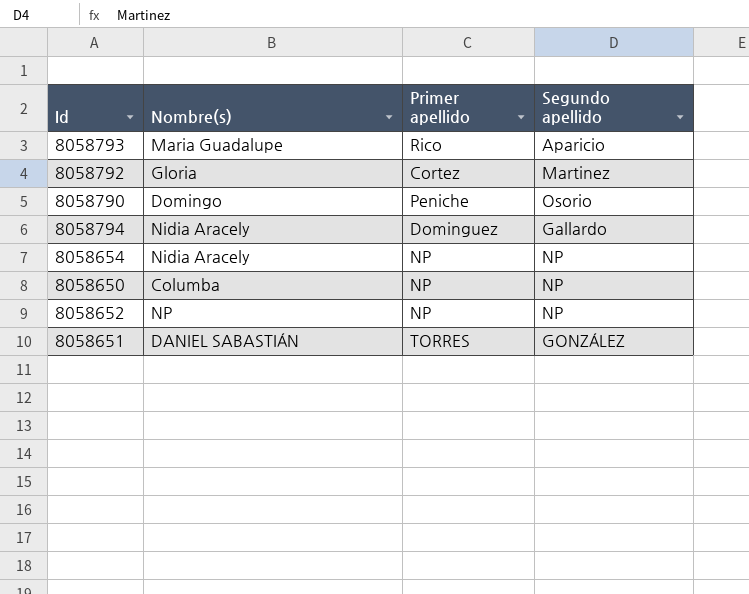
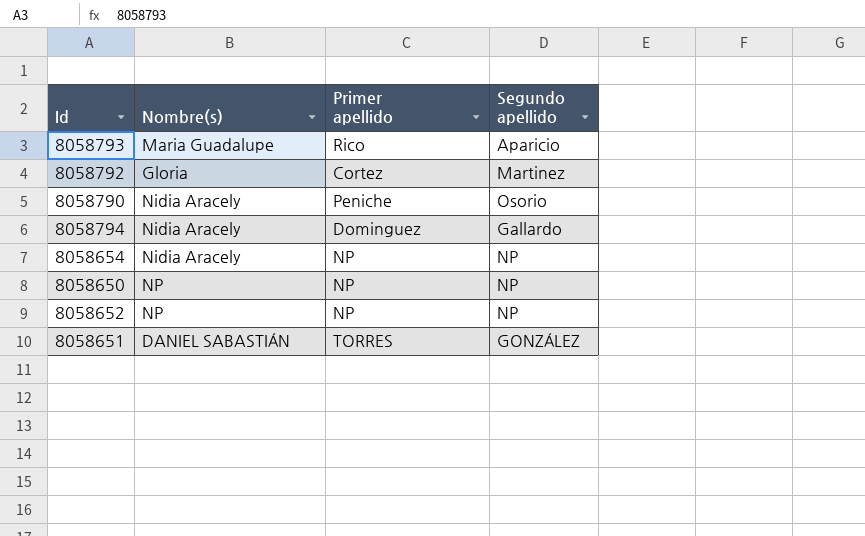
8058790 | Nombre(s): Domingo -> Nidia Aracely
8058650 | Nombre(s): Columba -> NP

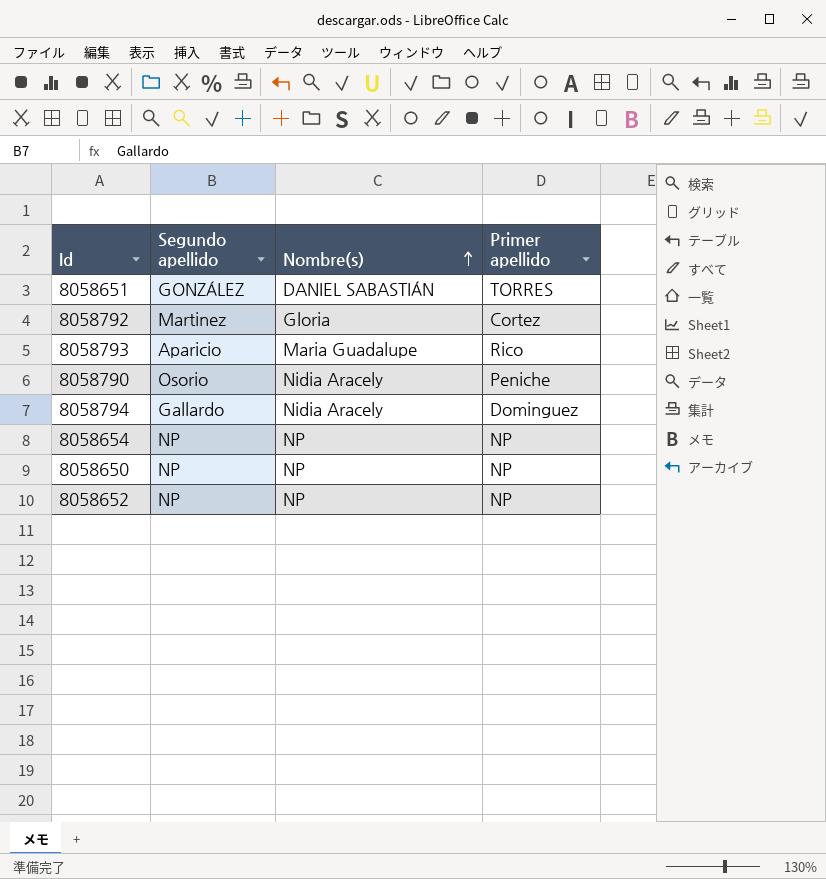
row order: none -> Nombre(s) ascending
column Segundo apellido | position: 4 -> 2
8058654 | Nombre(s): Nidia Aracely -> NP

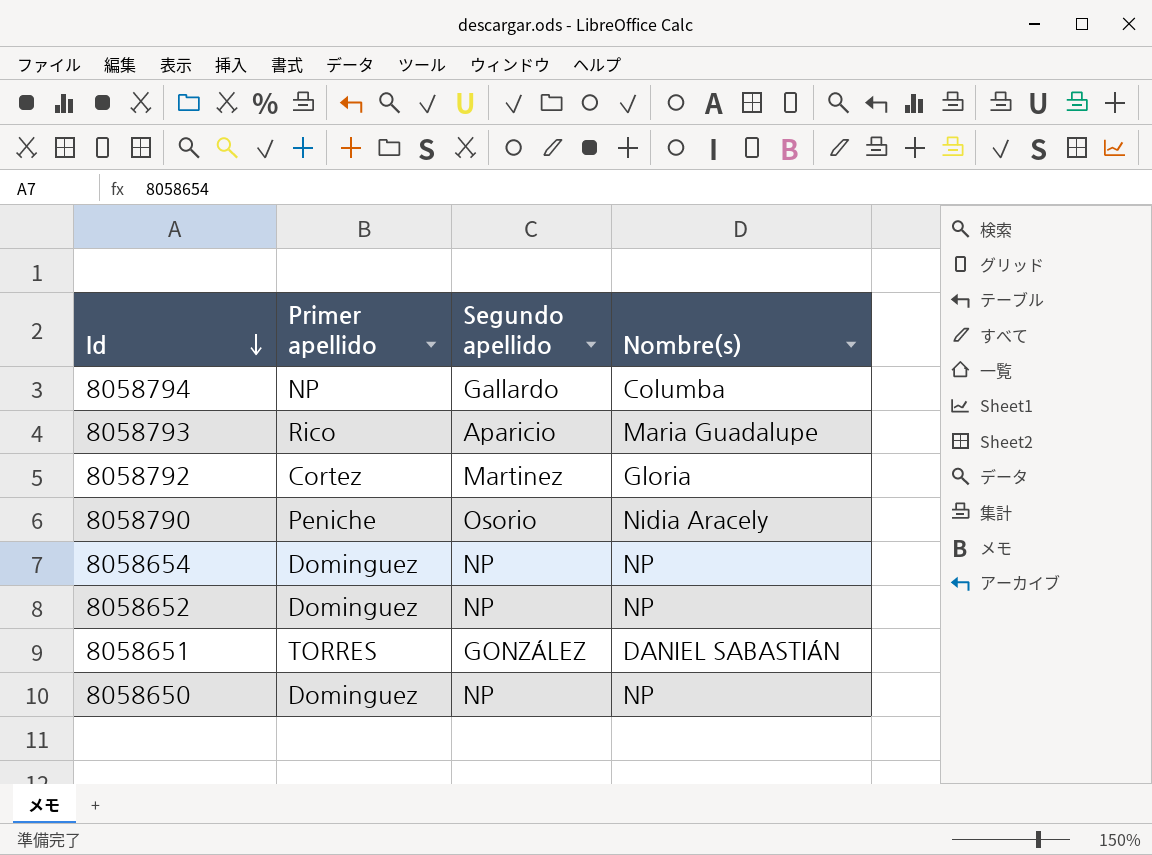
row order: Nombre(s) ascending -> Id descending
column Primer apellido | position: 4 -> 2
8058794 | Primer apellido: Dominguez -> NP
8058794 | Nombre(s): Nidia Aracely -> Columba
8058654 | Primer apellido: NP -> Dominguez
8058652 | Primer apellido: NP -> Dominguez
8058650 | Primer apellido: NP -> Dominguez

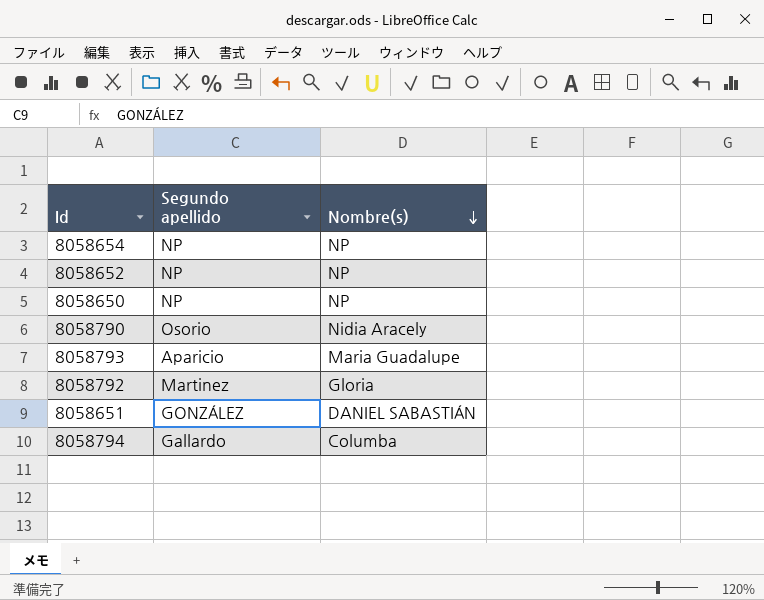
row order: Id descending -> Nombre(s) descending
column Primer apellido | position: 2 -> none

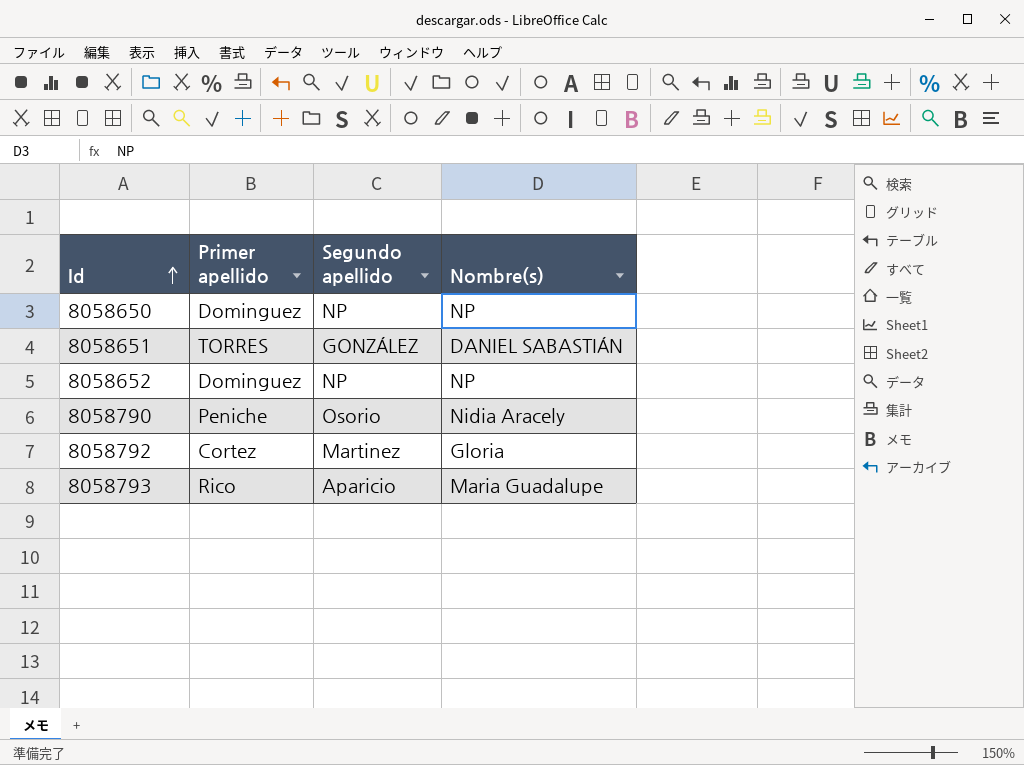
row order: Nombre(s) descending -> Id ascending
column Primer apellido | position: none -> 2
row 8058654: NP | NP -> none
row 8058794: Gallardo | Columba -> none

